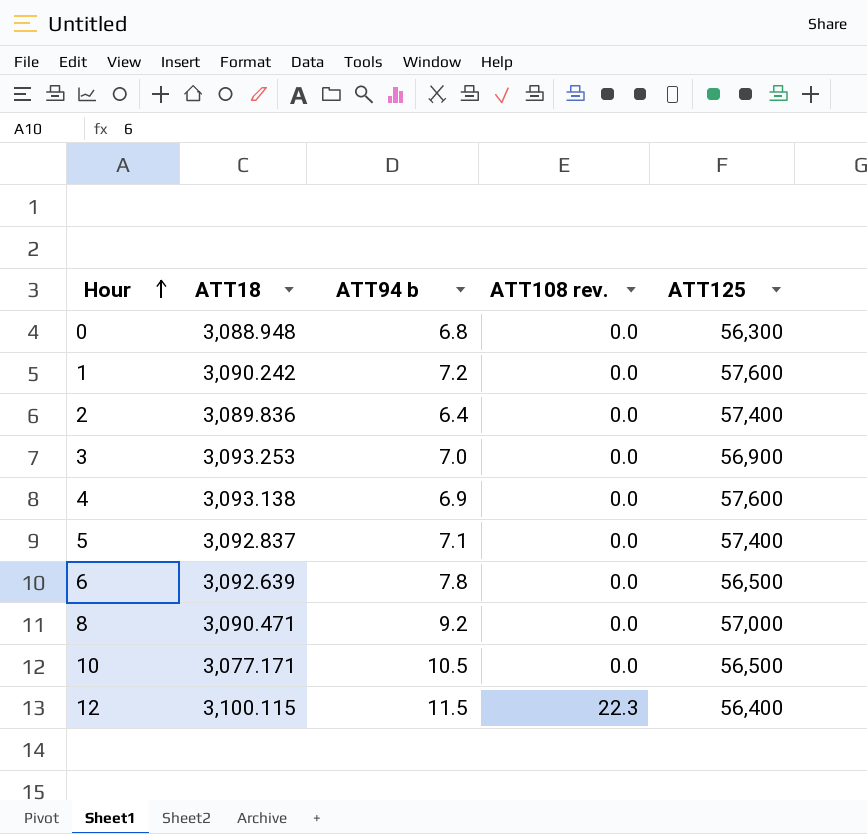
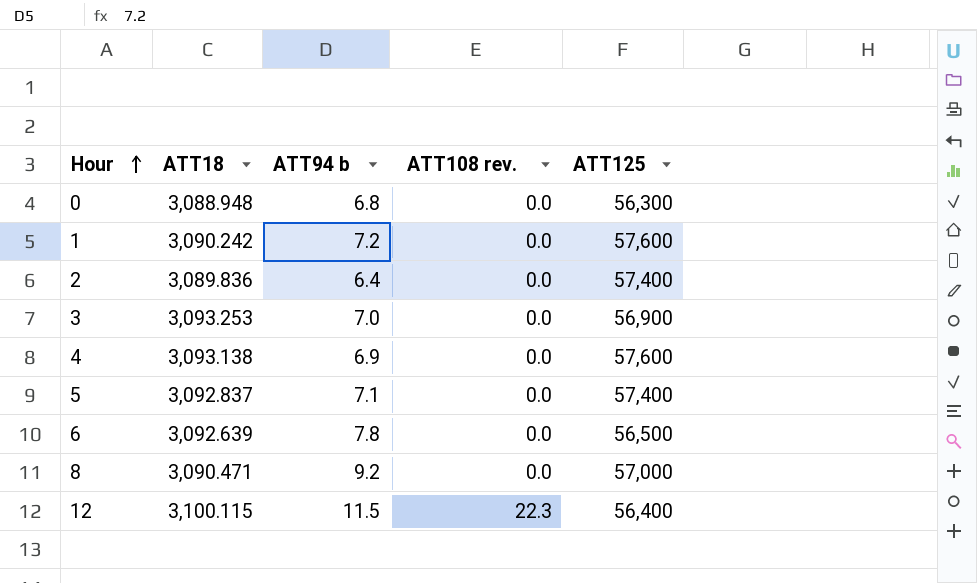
row 10: 3,077.171 | 10.5 | 0.0 | 56,500 -> none

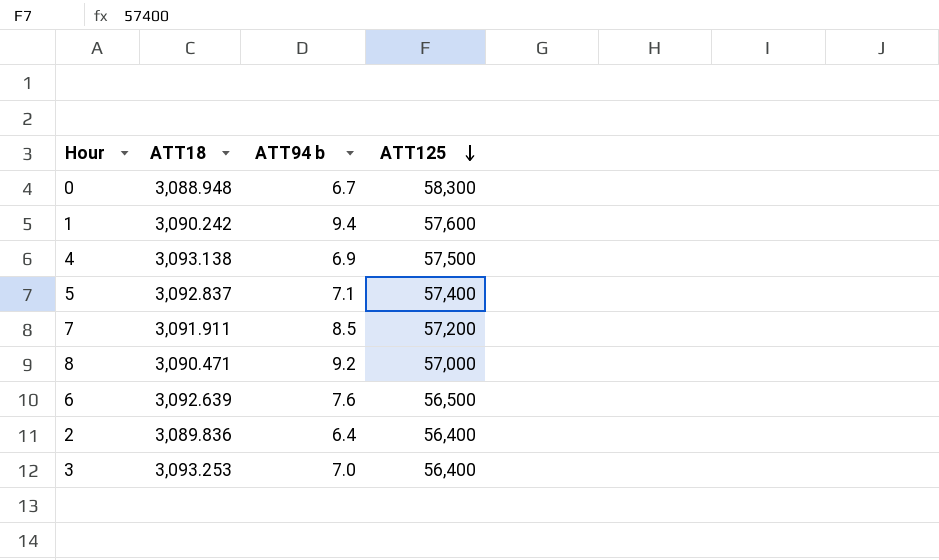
row order: Hour ascending -> ATT125 descending
column ATT108 rev. | position: 4 -> none
row 12: 3,100.115 | 11.5 | 22.3 | 56,400 -> none
0 | ATT94 b: 6.8 -> 6.7
0 | ATT125: 56,300 -> 58,300
1 | ATT94 b: 7.2 -> 9.4
4 | ATT125: 57,600 -> 57,500
row 7: none -> 3,091.911 | 8.5 | 57,200
6 | ATT94 b: 7.8 -> 7.6
2 | ATT125: 57,400 -> 56,400
3 | ATT125: 56,900 -> 56,400

